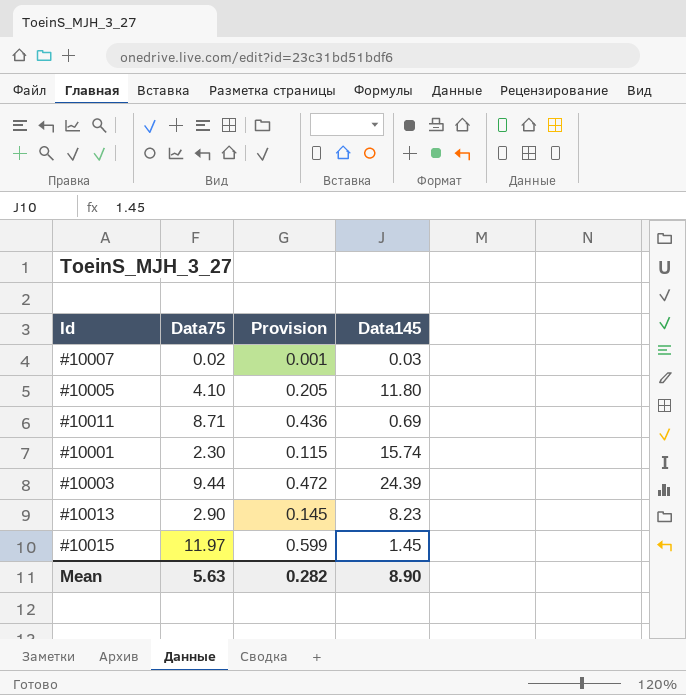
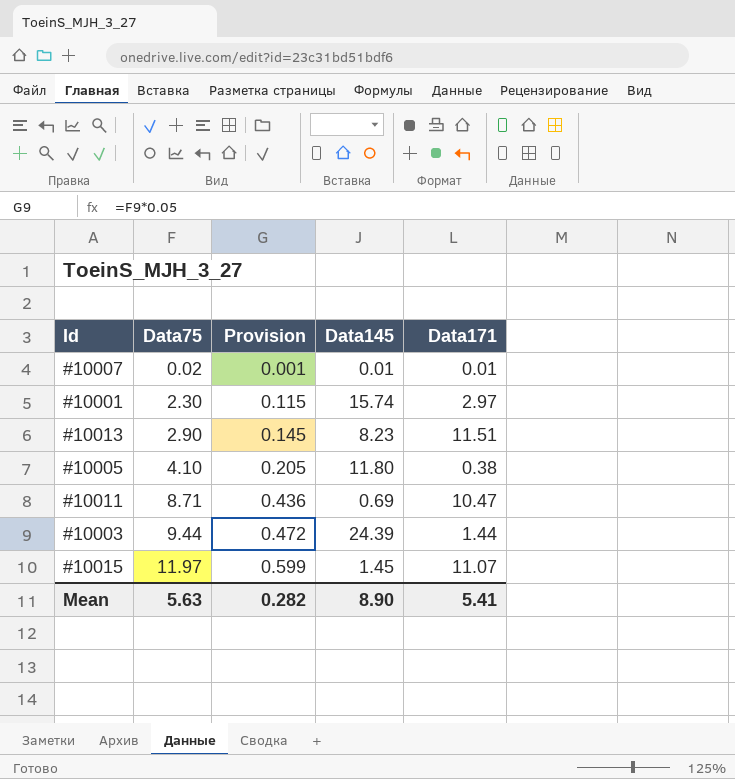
row order: none -> Data75 ascending
column Data171 | position: none -> 5
#10007 | Data145: 0.03 -> 0.01

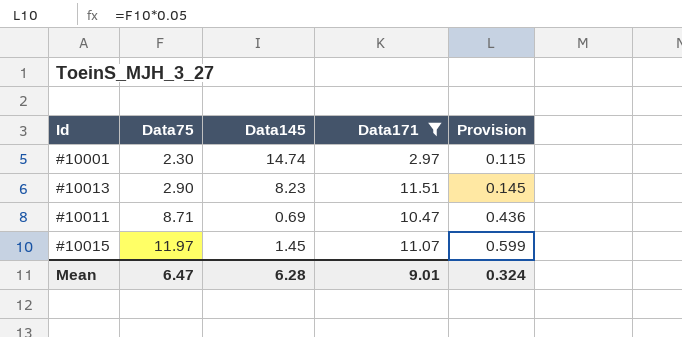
filter: none -> Data171 >= 2.97
column Provision | position: 3 -> 5
#10001 | Data145: 15.74 -> 14.74
Mean | Data75: 5.63 -> 6.47
Mean | Data145: 8.90 -> 6.28
Mean | Data171: 5.41 -> 9.01
Mean | Provision: 0.282 -> 0.324

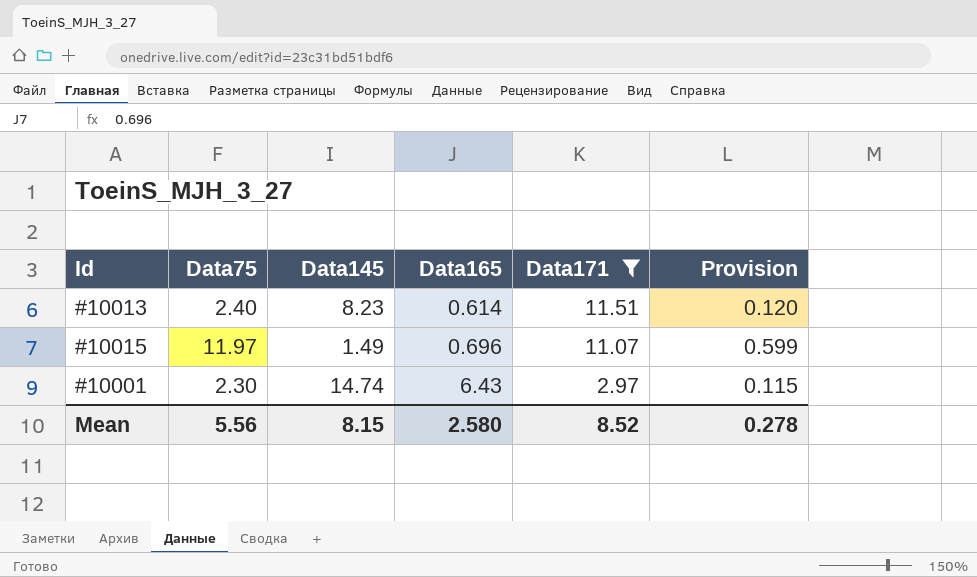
row order: Data75 ascending -> Data165 ascending
column Data165 | position: none -> 4
row #10011: 8.71 | 0.69 | 10.47 | 0.436 -> none
#10013 | Data75: 2.90 -> 2.40
#10013 | Provision: 0.145 -> 0.120
#10015 | Data145: 1.45 -> 1.49
Mean | Data75: 6.47 -> 5.56
Mean | Data145: 6.28 -> 8.15
Mean | Data171: 9.01 -> 8.52
Mean | Provision: 0.324 -> 0.278

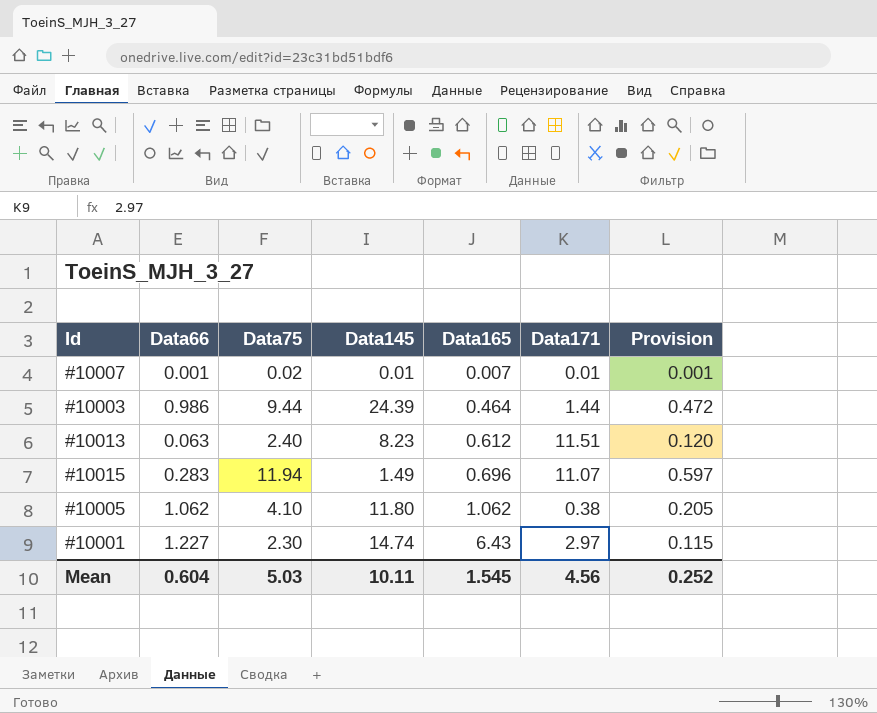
filter: Data171 >= 2.97 -> none
column Data66 | position: none -> 2
#10013 | Data165: 0.614 -> 0.612
#10015 | Data75: 11.97 -> 11.94
#10015 | Provision: 0.599 -> 0.597
Mean | Data75: 5.56 -> 5.03
Mean | Data145: 8.15 -> 10.11
Mean | Data165: 2.580 -> 1.545
Mean | Data171: 8.52 -> 4.56
Mean | Provision: 0.278 -> 0.252

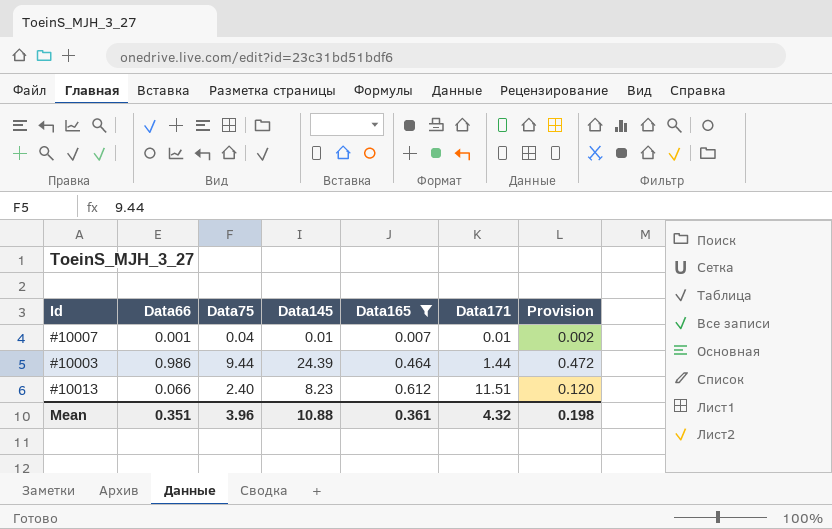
filter: none -> Data165 <= 0.612
#10007 | Data75: 0.02 -> 0.04
#10007 | Provision: 0.001 -> 0.002
#10013 | Data66: 0.063 -> 0.066
Mean | Data66: 0.604 -> 0.351
Mean | Data75: 5.03 -> 3.96
Mean | Data145: 10.11 -> 10.88
Mean | Data165: 1.545 -> 0.361
Mean | Data171: 4.56 -> 4.32
Mean | Provision: 0.252 -> 0.198

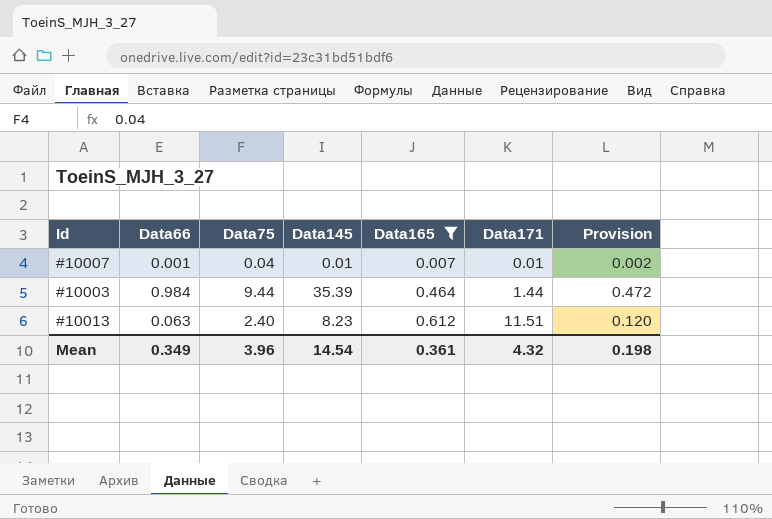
#10003 | Data66: 0.986 -> 0.984
#10003 | Data145: 24.39 -> 35.39
#10013 | Data66: 0.066 -> 0.063
Mean | Data66: 0.351 -> 0.349
Mean | Data145: 10.88 -> 14.54

